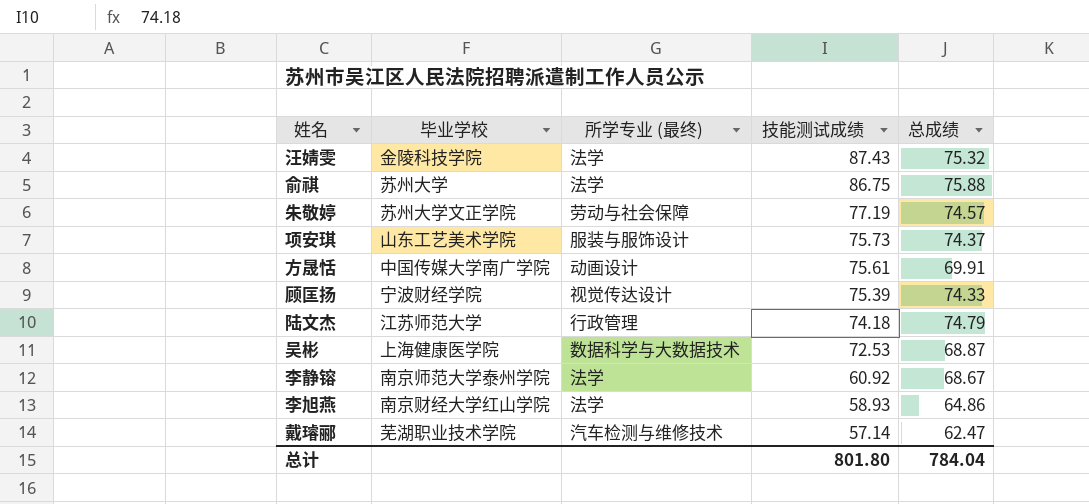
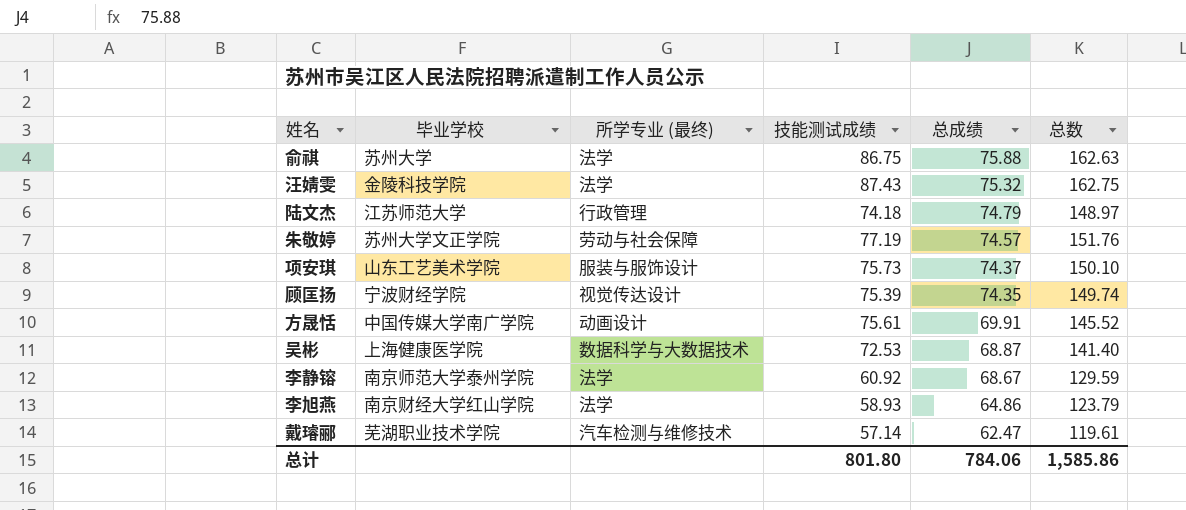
row order: 技能测试成绩 descending -> 总成绩 descending
column 总数 | formula: none -> [技能测试成绩] + [总成绩]
顾匡扬 | 总成绩: 74.33 -> 74.35
总计 | 总成绩: 784.04 -> 784.06

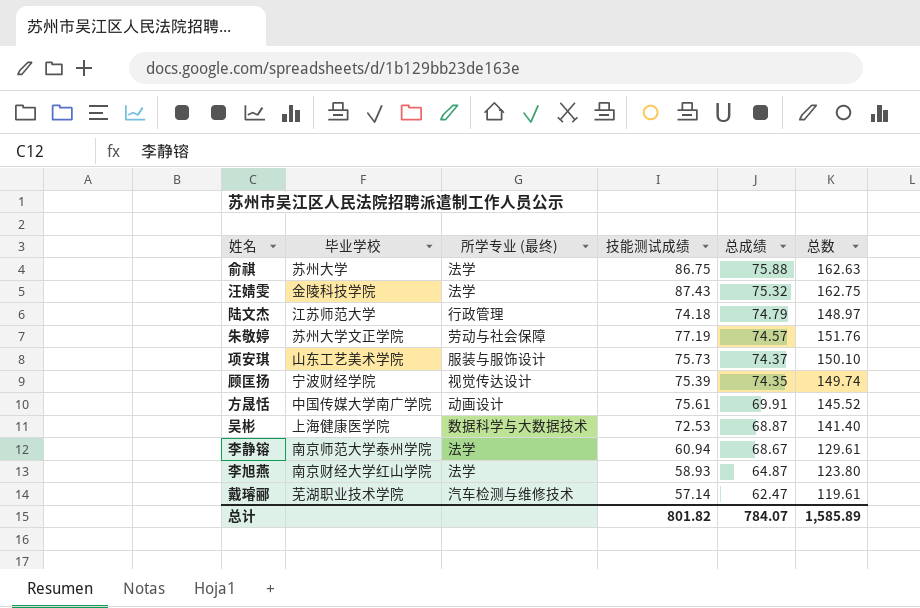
李静镕 | 技能测试成绩: 60.92 -> 60.94
李静镕 | 总数: 129.59 -> 129.61
李旭燕 | 总成绩: 64.86 -> 64.87
李旭燕 | 总数: 123.79 -> 123.80
总计 | 技能测试成绩: 801.80 -> 801.82
总计 | 总成绩: 784.06 -> 784.07
总计 | 总数: 1,585.86 -> 1,585.89

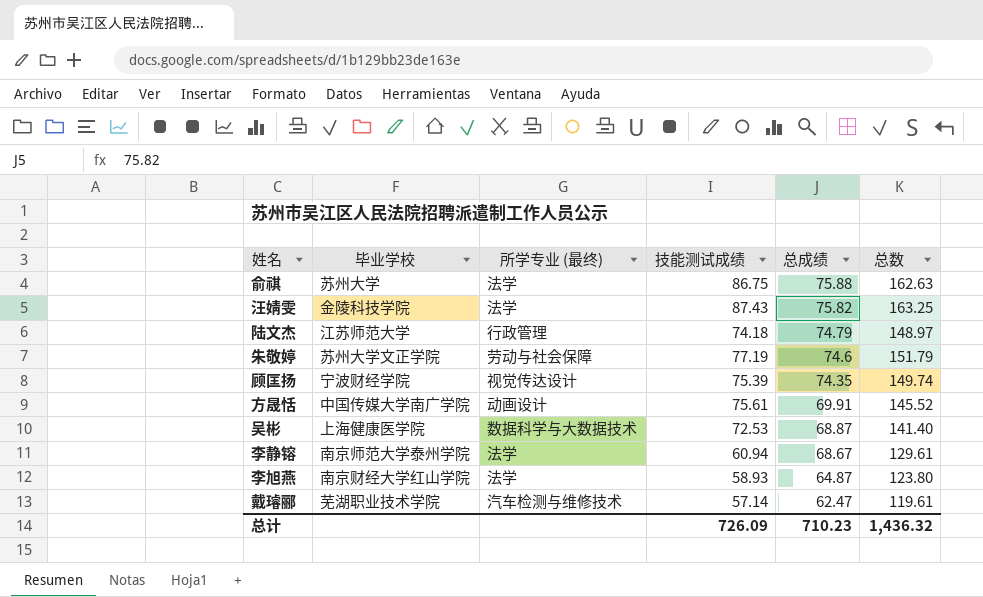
row 项安琪: 山东工艺美术学院 | 服装与服饰设计 | 75.73 | 74.37 | 150.10 -> none
汪婧雯 | 总成绩: 75.32 -> 75.82
汪婧雯 | 总数: 162.75 -> 163.25
朱敬婷 | 总成绩: 74.57 -> 74.6
朱敬婷 | 总数: 151.76 -> 151.79
总计 | 技能测试成绩: 801.82 -> 726.09
总计 | 总成绩: 784.07 -> 710.23
总计 | 总数: 1,585.89 -> 1,436.32

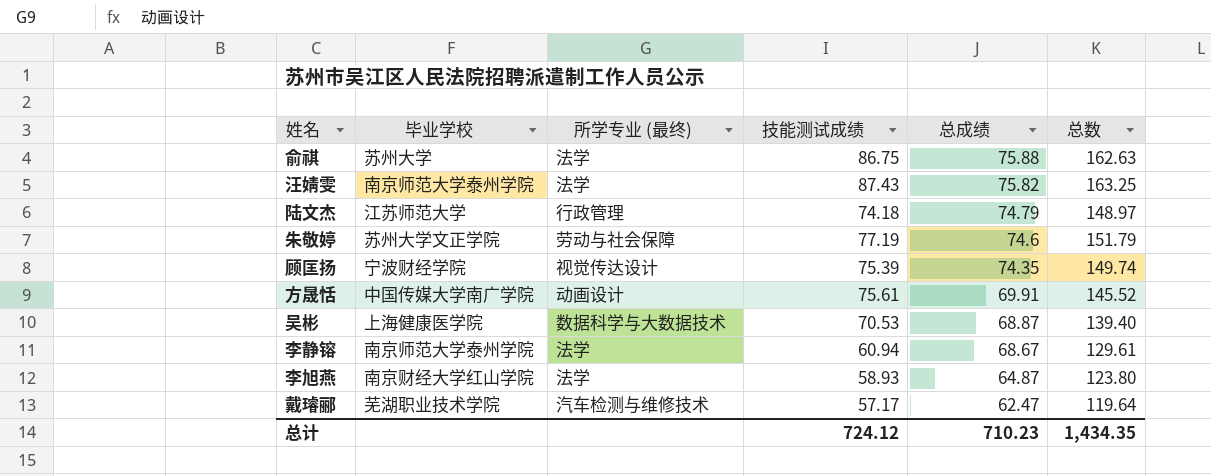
汪婧雯 | 毕业学校: 金陵科技学院 -> 南京师范大学泰州学院
吴彬 | 技能测试成绩: 72.53 -> 70.53
吴彬 | 总数: 141.40 -> 139.40
戴璿郦 | 技能测试成绩: 57.14 -> 57.17
戴璿郦 | 总数: 119.61 -> 119.64
总计 | 技能测试成绩: 726.09 -> 724.12
总计 | 总数: 1,436.32 -> 1,434.35

